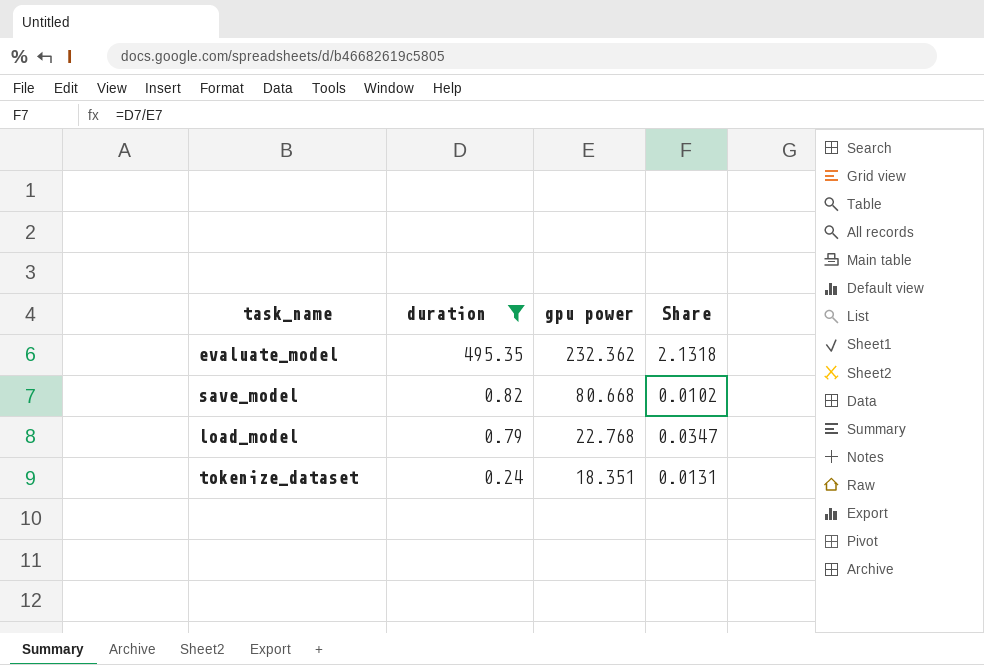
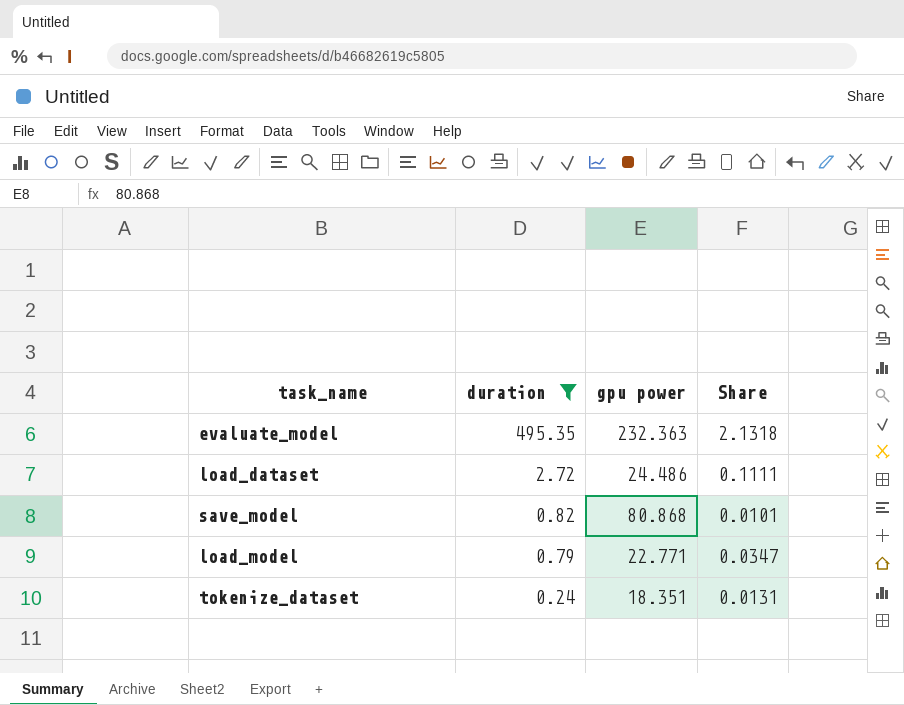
evaluate_model | gpu power: 232.362 -> 232.363
row load_dataset: none -> 2.72 | 24.486 | 0.1111
save_model | gpu power: 80.668 -> 80.868
save_model | Share: 0.0102 -> 0.0101
load_model | gpu power: 22.768 -> 22.771

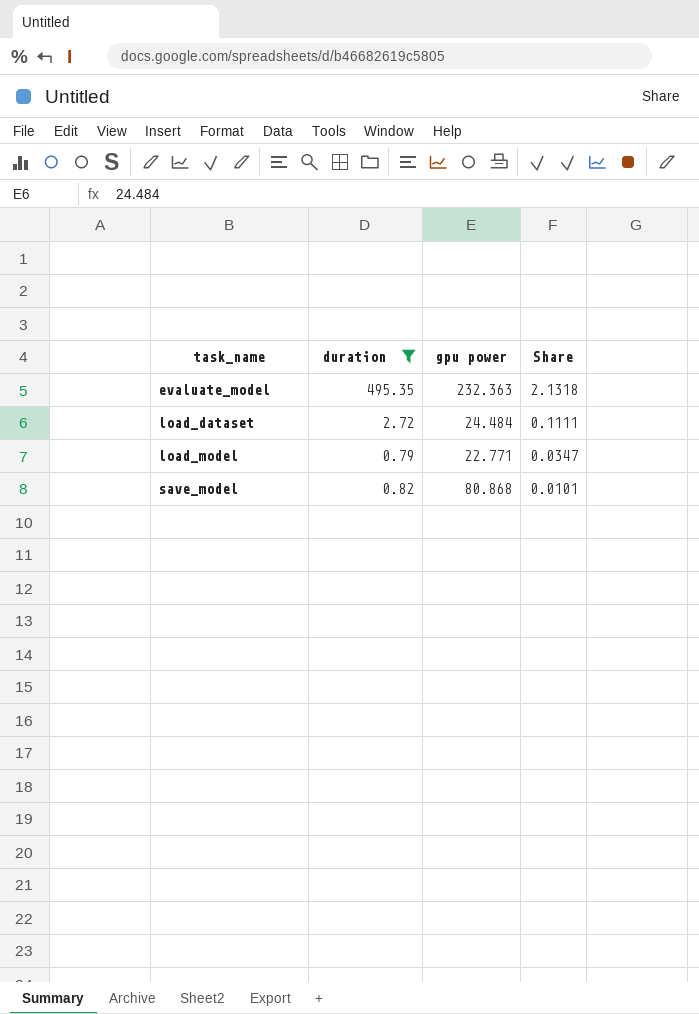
row order: duration descending -> task_name ascending
row tokenize_dataset: 0.24 | 18.351 | 0.0131 -> none
load_dataset | gpu power: 24.486 -> 24.484

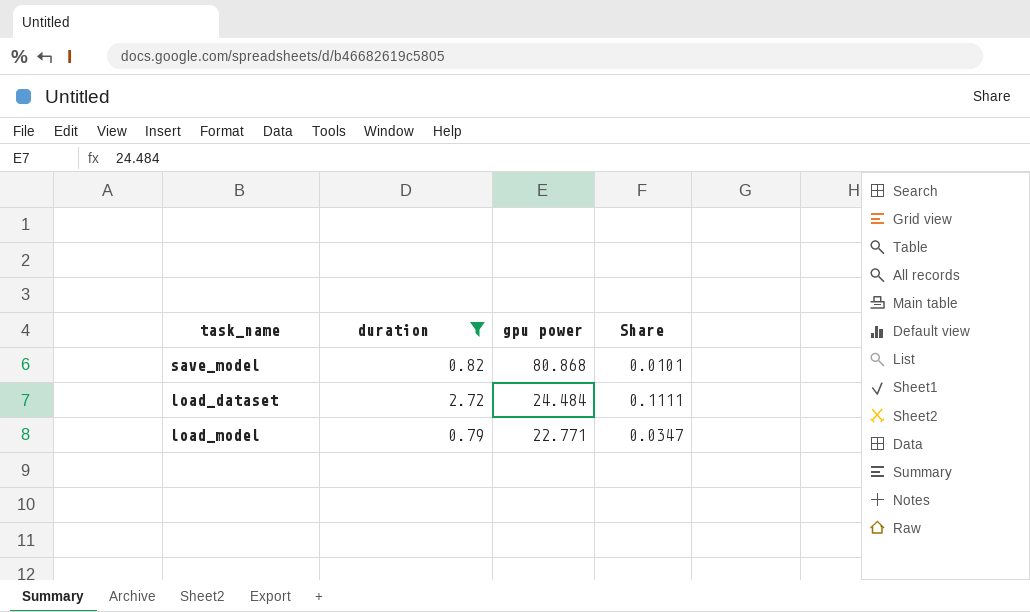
row order: task_name ascending -> gpu power descending
row evaluate_model: 495.35 | 232.363 | 2.1318 -> none

